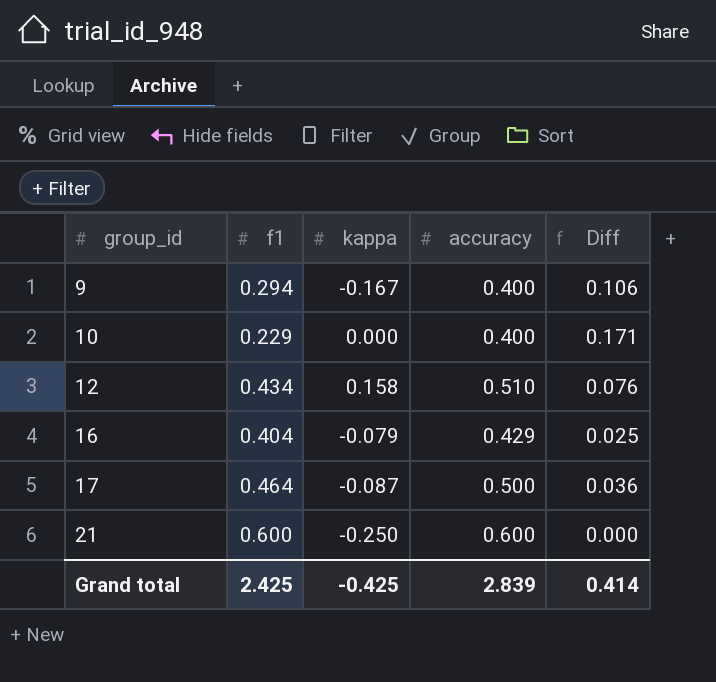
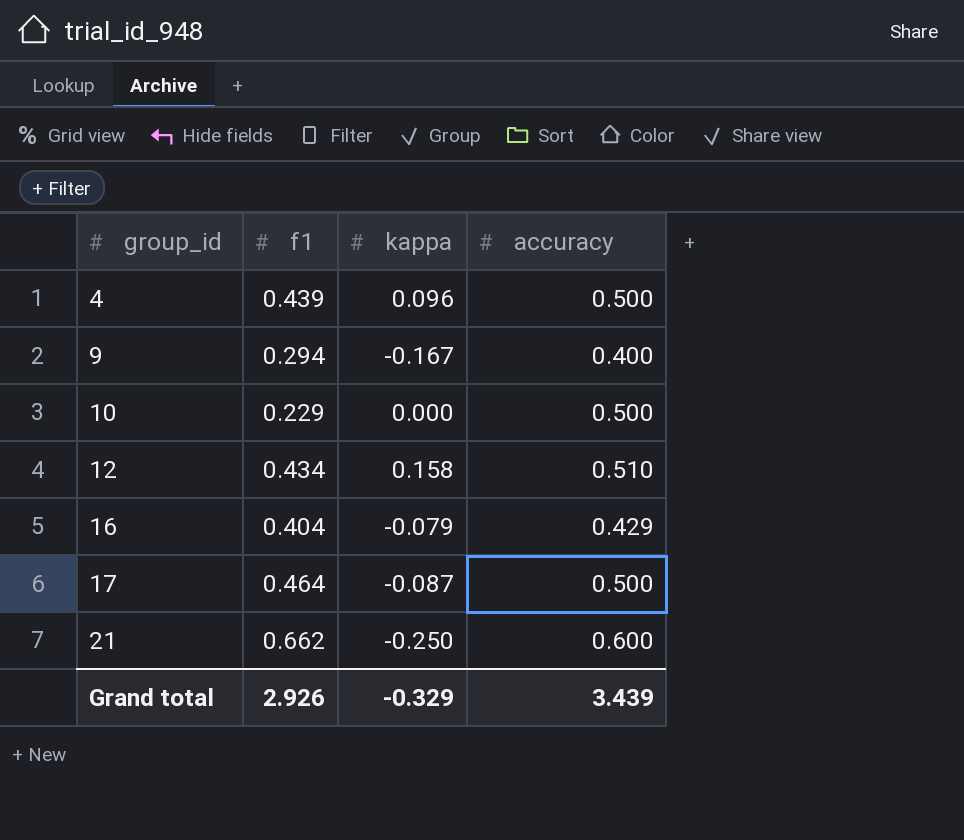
column Diff | formula: [accuracy] - [f1] -> none
row 4: none -> 0.439 | 0.096 | 0.500
10 | accuracy: 0.400 -> 0.500
21 | f1: 0.600 -> 0.662
Grand total | f1: 2.425 -> 2.926
Grand total | kappa: -0.425 -> -0.329
Grand total | accuracy: 2.839 -> 3.439

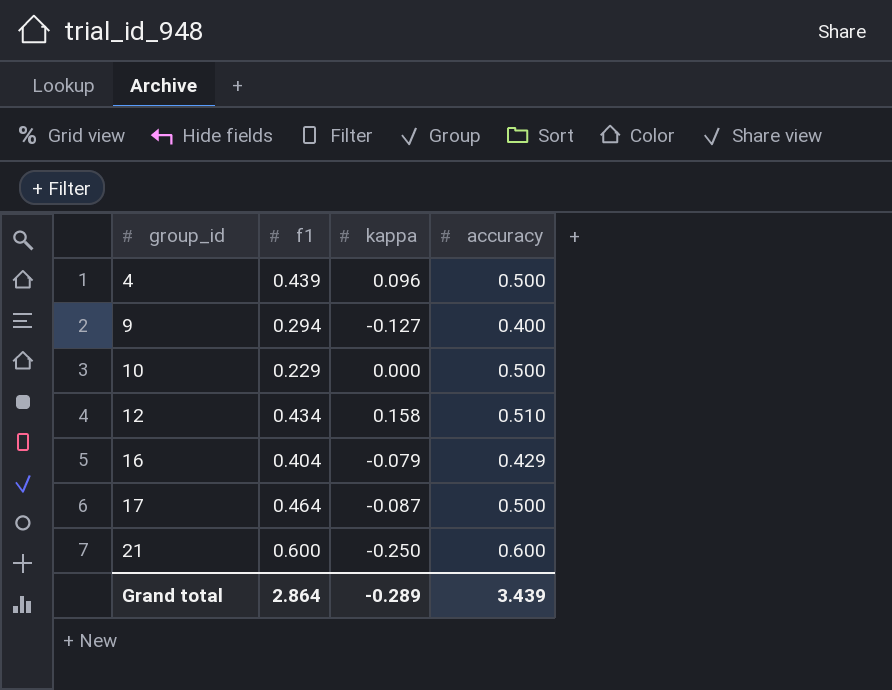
9 | kappa: -0.167 -> -0.127
21 | f1: 0.662 -> 0.600
Grand total | f1: 2.926 -> 2.864
Grand total | kappa: -0.329 -> -0.289

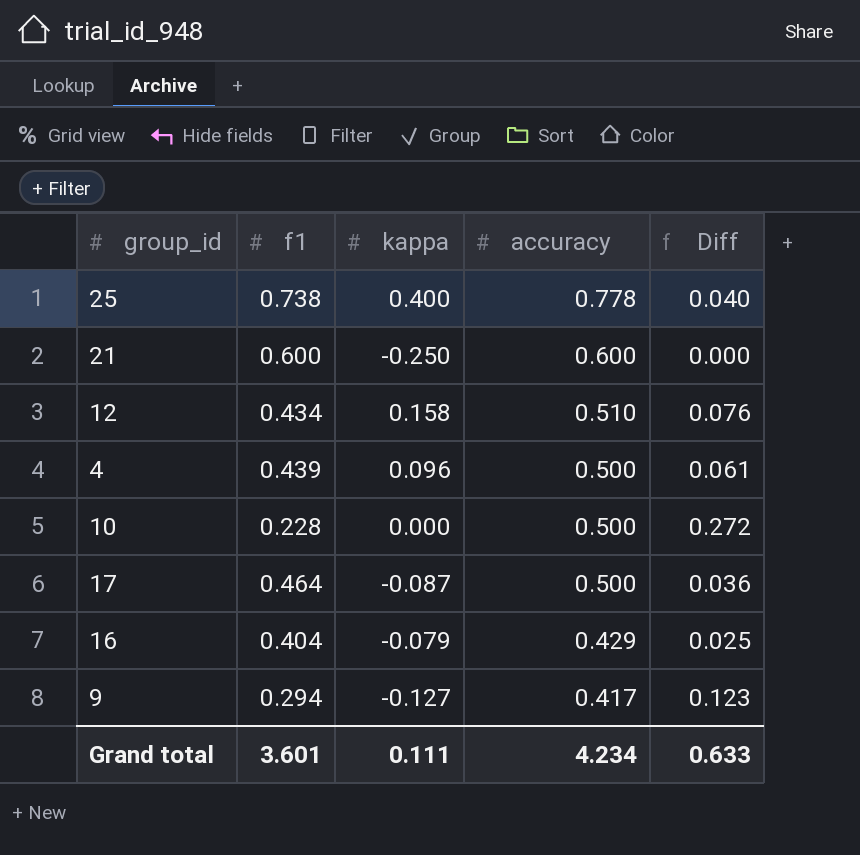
row order: group_id ascending -> accuracy descending
column Diff | formula: none -> [accuracy] - [f1]
row 25: none -> 0.738 | 0.400 | 0.778 | 0.040
10 | f1: 0.229 -> 0.228
9 | accuracy: 0.400 -> 0.417
Grand total | f1: 2.864 -> 3.601
Grand total | kappa: -0.289 -> 0.111
Grand total | accuracy: 3.439 -> 4.234

